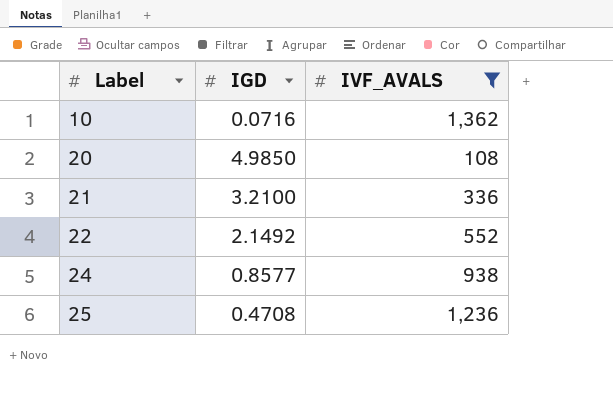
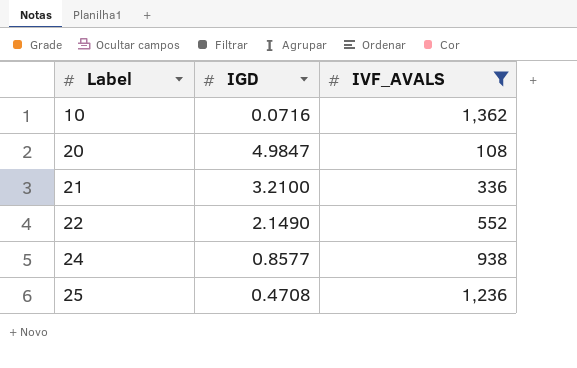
20 | IGD: 4.9850 -> 4.9847
22 | IGD: 2.1492 -> 2.1490

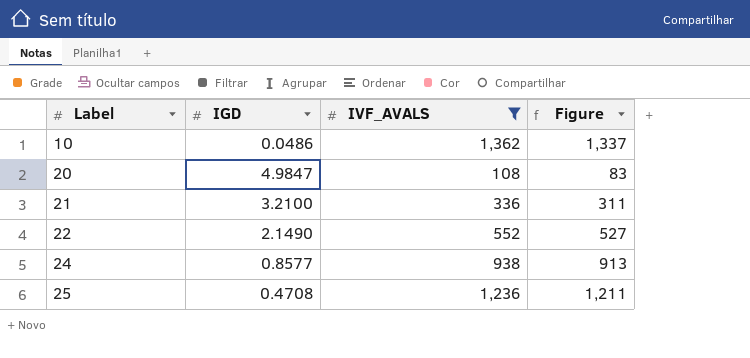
column Figure | formula: none -> [IVF_AVALS] - 25
10 | IGD: 0.0716 -> 0.0486

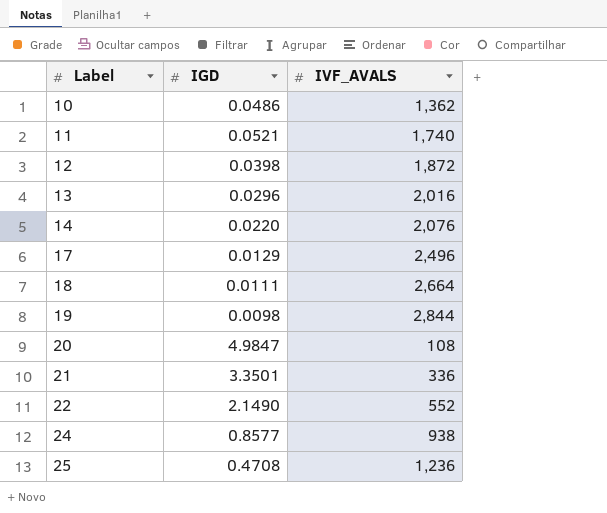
filter: IVF_AVALS <= 1,362 -> none
column Figure | formula: [IVF_AVALS] - 25 -> none
21 | IGD: 3.2100 -> 3.3501

